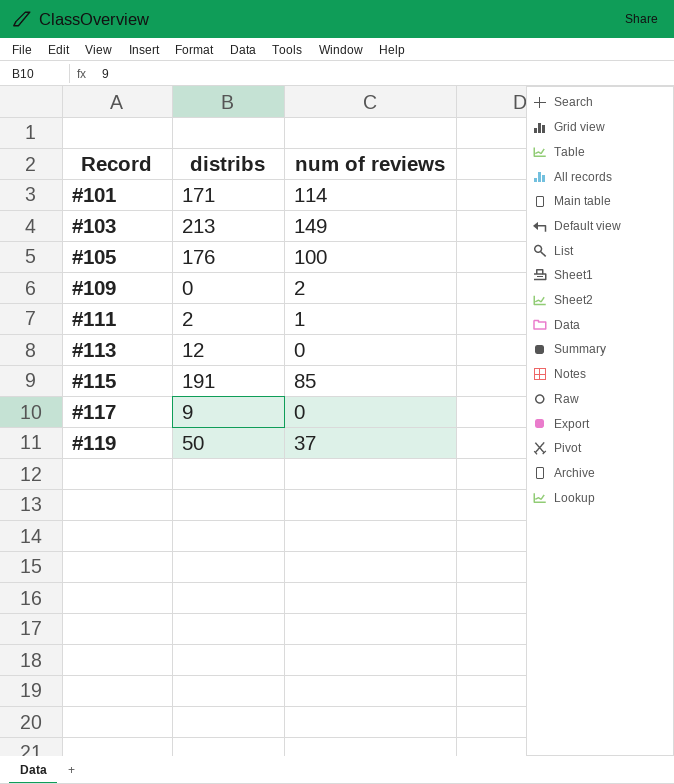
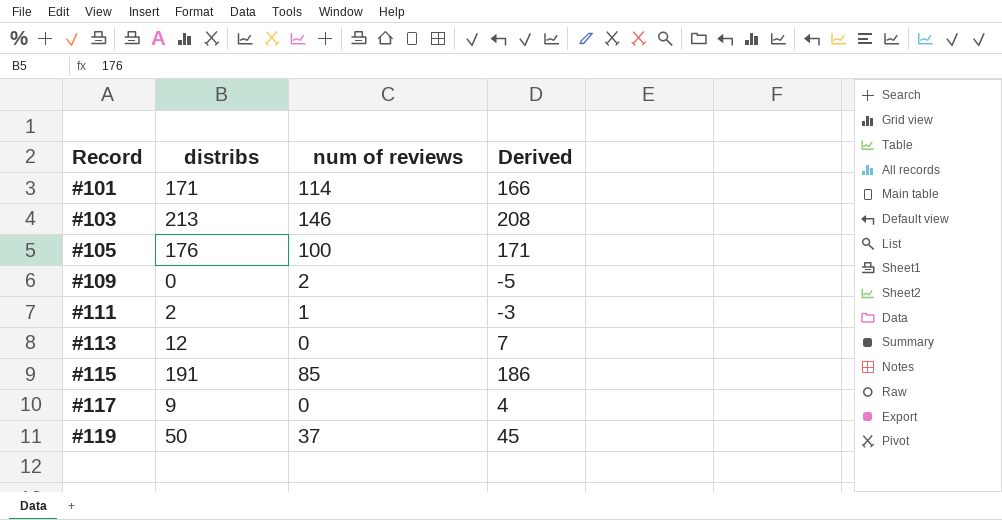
column Derived | formula: none -> [distribs] - 5
#103 | num of reviews: 149 -> 146

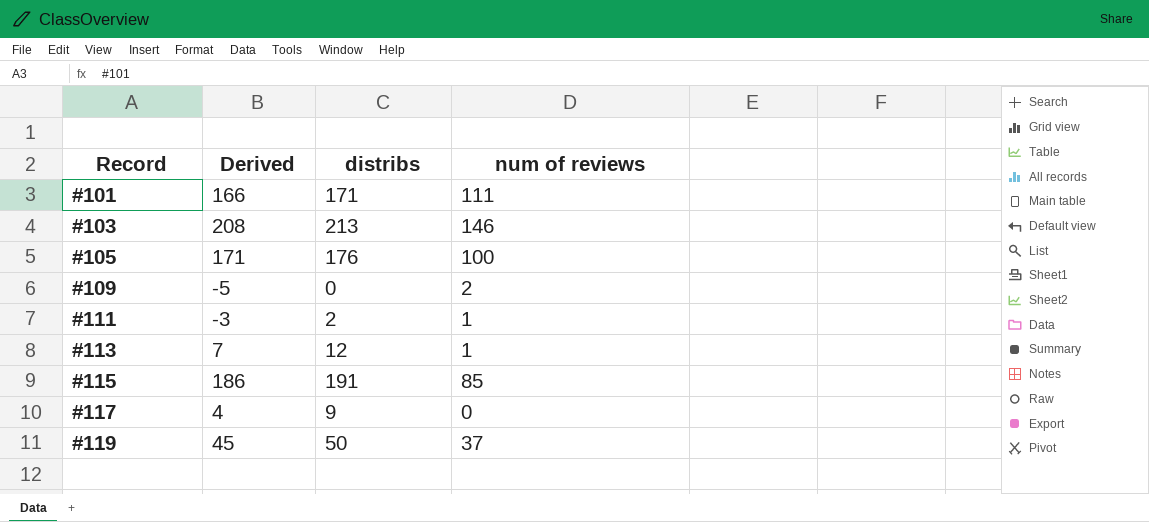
column Derived | position: 4 -> 2
#101 | num of reviews: 114 -> 111
#113 | num of reviews: 0 -> 1

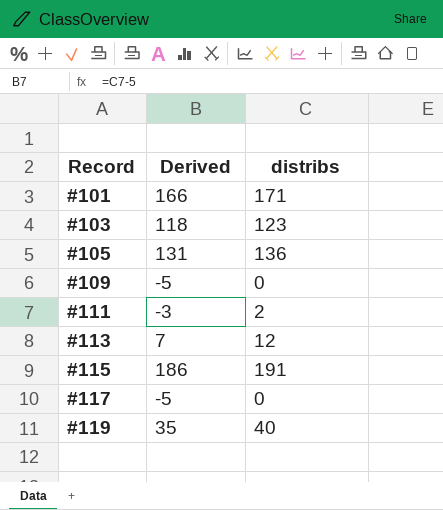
column num of reviews | position: 4 -> none
#103 | Derived: 208 -> 118
#103 | distribs: 213 -> 123
#105 | Derived: 171 -> 131
#105 | distribs: 176 -> 136
#117 | Derived: 4 -> -5
#117 | distribs: 9 -> 0
#119 | Derived: 45 -> 35
#119 | distribs: 50 -> 40

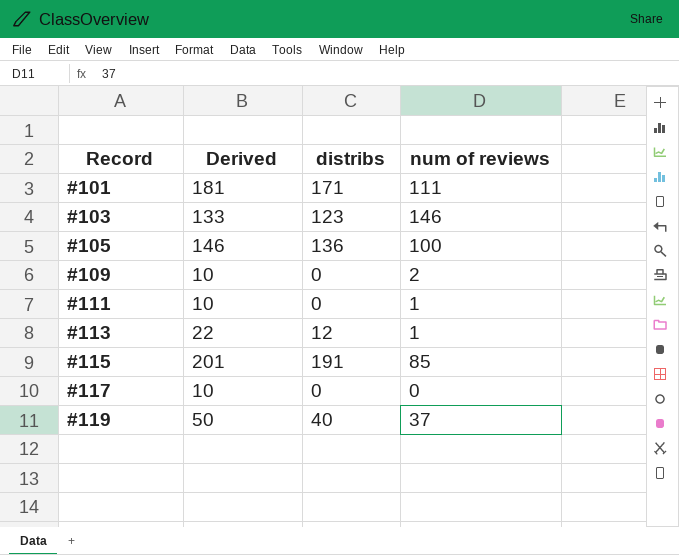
column Derived | formula: [distribs] - 5 -> [distribs] + 10
column num of reviews | position: none -> 4
#111 | distribs: 2 -> 0

